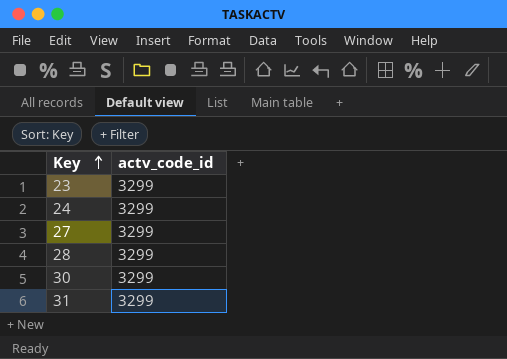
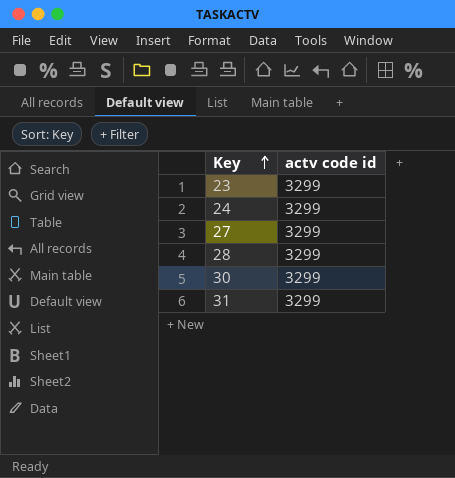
column name: actv_code_id -> actv code id

